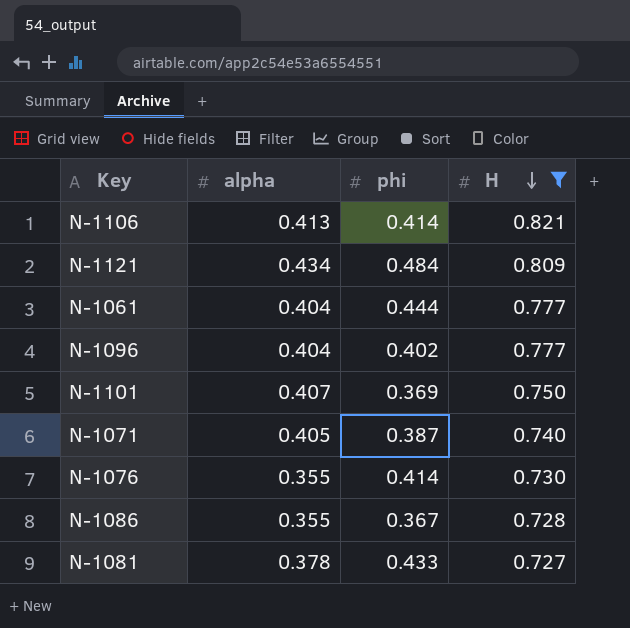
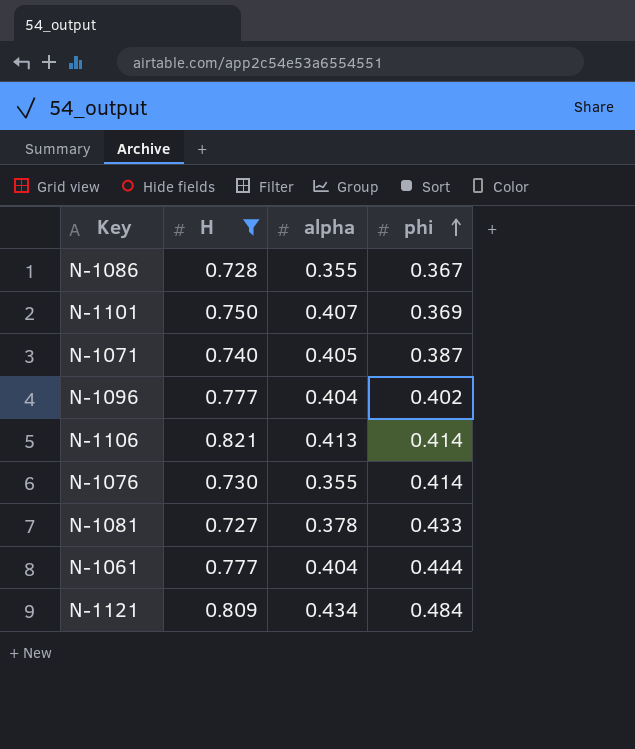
row order: H descending -> phi ascending
column H | position: 4 -> 2

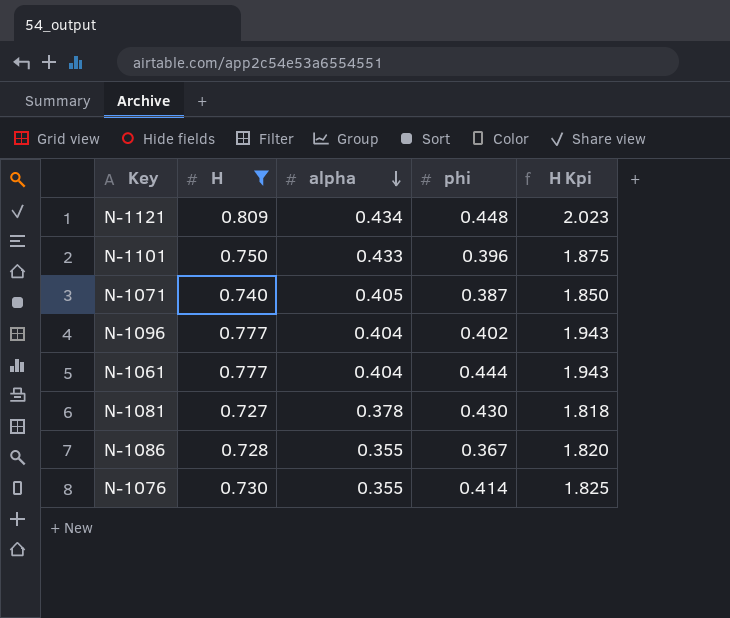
row order: phi ascending -> alpha descending
column H Kpi | formula: none -> [H] * 2.5
row N-1106: 0.821 | 0.413 | 0.414 -> none
N-1121 | phi: 0.484 -> 0.448
N-1101 | alpha: 0.407 -> 0.433
N-1101 | phi: 0.369 -> 0.396
N-1081 | phi: 0.433 -> 0.430

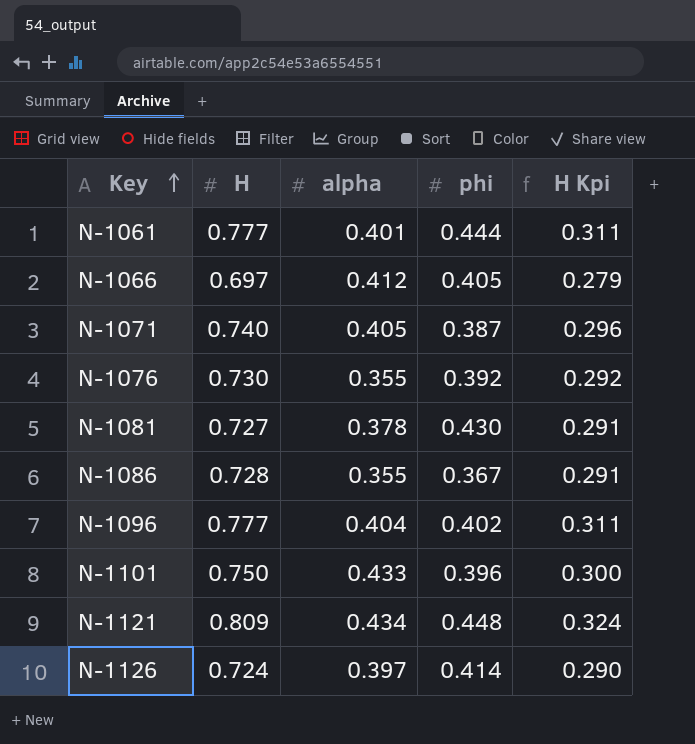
filter: H >= 0.727 -> none
row order: alpha descending -> Key ascending
column H Kpi | formula: [H] * 2.5 -> [H] * 0.4
N-1061 | alpha: 0.404 -> 0.401
N-1076 | phi: 0.414 -> 0.392

